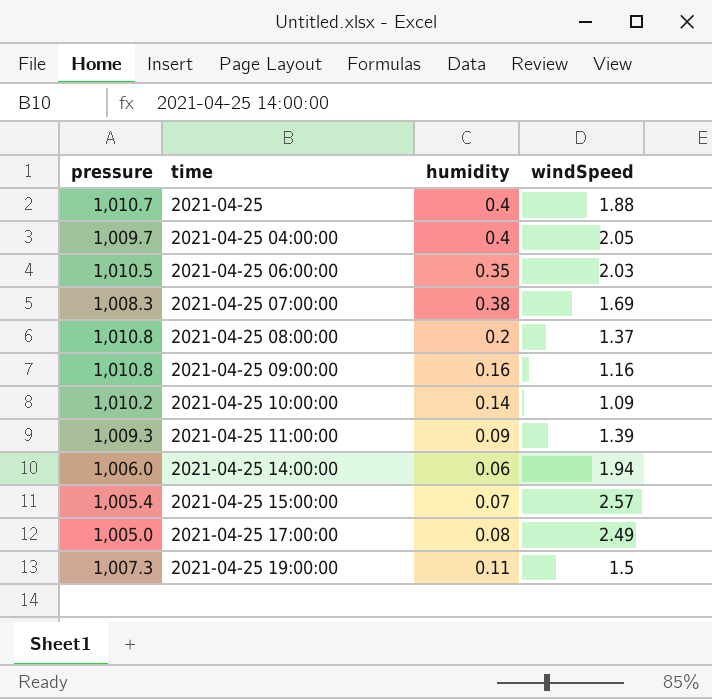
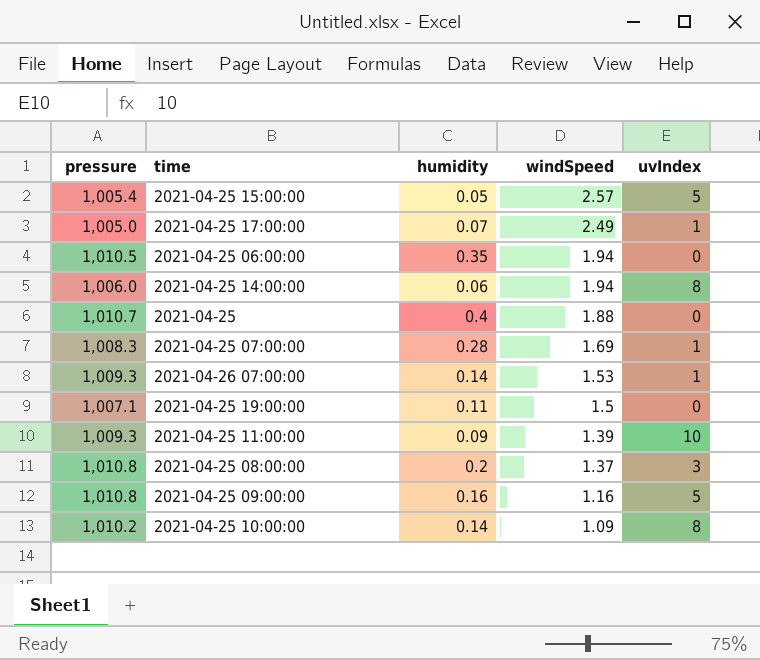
row order: time ascending -> windSpeed descending
column uvIndex | position: none -> 5
row 2021-04-25 04:00:00: 1,009.7 | 0.4 | 2.05 -> none
2021-04-25 15:00:00 | humidity: 0.07 -> 0.05
2021-04-25 17:00:00 | humidity: 0.08 -> 0.07
2021-04-25 06:00:00 | windSpeed: 2.03 -> 1.94
2021-04-25 07:00:00 | humidity: 0.38 -> 0.28
row 2021-04-26 07:00:00: none -> 1,009.3 | 0.14 | 1.53 | 1
2021-04-25 19:00:00 | pressure: 1,007.3 -> 1,007.1

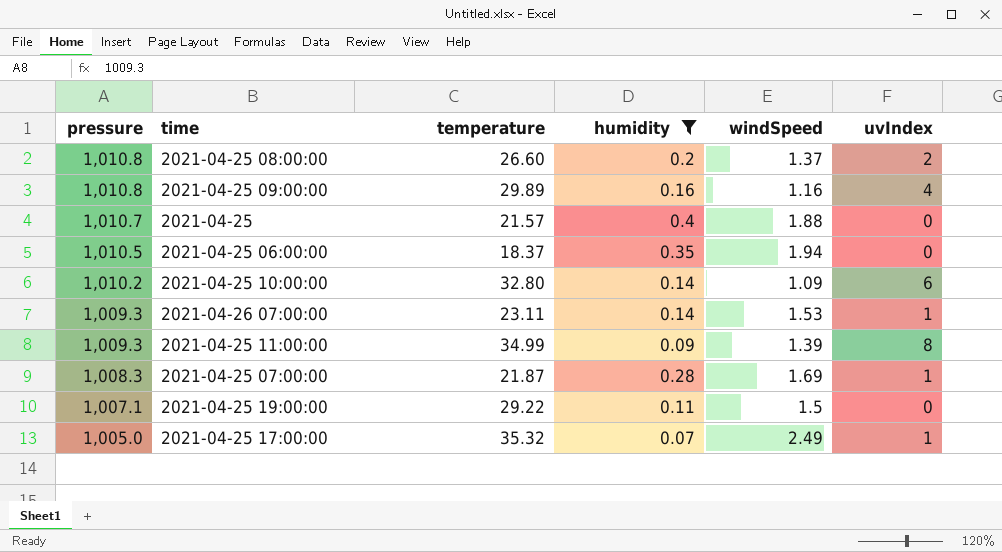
filter: none -> humidity >= 0.07
row order: windSpeed descending -> pressure descending
column temperature | position: none -> 3
2021-04-25 08:00:00 | uvIndex: 3 -> 2
2021-04-25 09:00:00 | uvIndex: 5 -> 4
2021-04-25 10:00:00 | uvIndex: 8 -> 6
2021-04-25 11:00:00 | uvIndex: 10 -> 8

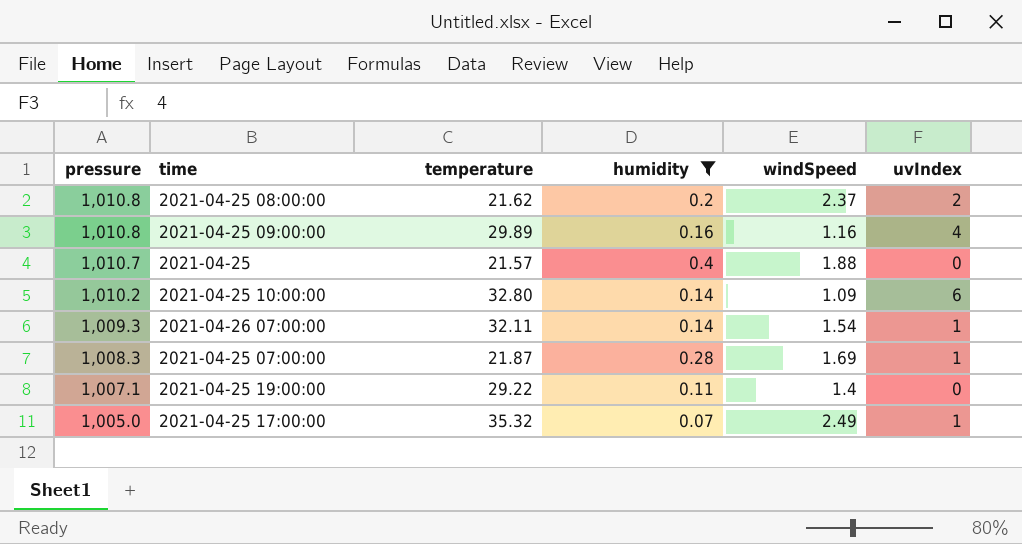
row 2021-04-25 06:00:00: 1,010.5 | 18.37 | 0.35 | 1.94 | 0 -> none
row 2021-04-25 11:00:00: 1,009.3 | 34.99 | 0.09 | 1.39 | 8 -> none
2021-04-25 08:00:00 | temperature: 26.60 -> 21.62
2021-04-25 08:00:00 | windSpeed: 1.37 -> 2.37
2021-04-26 07:00:00 | temperature: 23.11 -> 32.11
2021-04-26 07:00:00 | windSpeed: 1.53 -> 1.54
2021-04-25 19:00:00 | windSpeed: 1.5 -> 1.4

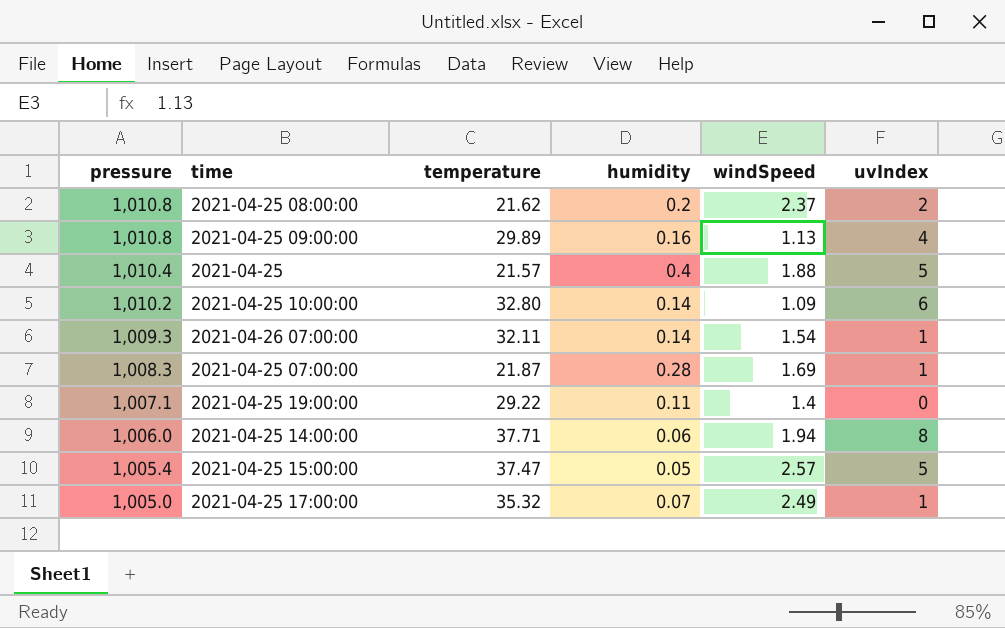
filter: humidity >= 0.07 -> none
2021-04-25 09:00:00 | windSpeed: 1.16 -> 1.13
2021-04-25 | pressure: 1,010.7 -> 1,010.4
2021-04-25 | uvIndex: 0 -> 5

